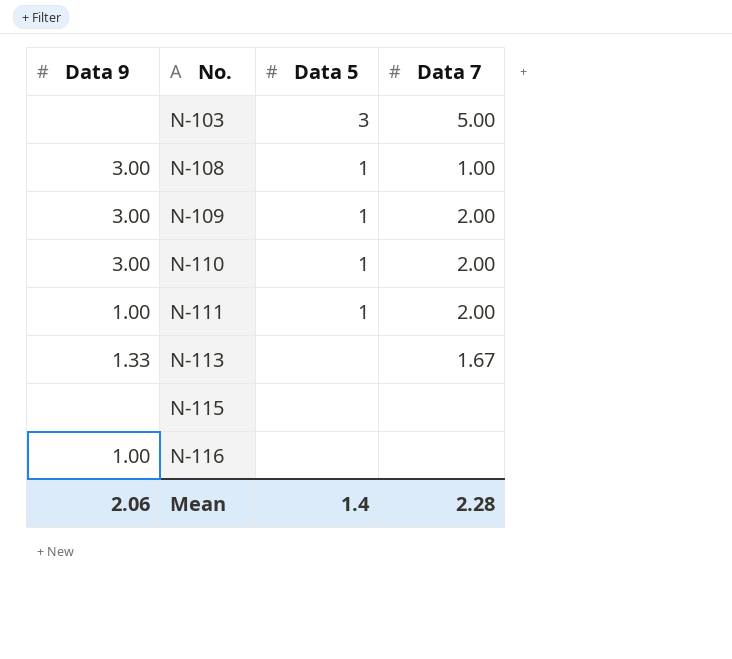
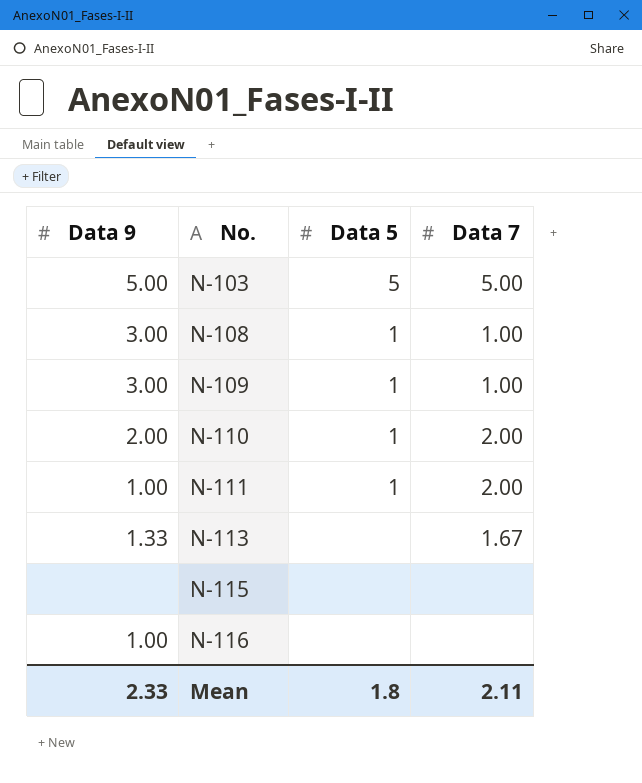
N-103 | Data 9: none -> 5.00
N-103 | Data 5: 3 -> 5
N-109 | Data 7: 2.00 -> 1.00
N-110 | Data 9: 3.00 -> 2.00
Mean | Data 9: 2.06 -> 2.33
Mean | Data 5: 1.4 -> 1.8
Mean | Data 7: 2.28 -> 2.11

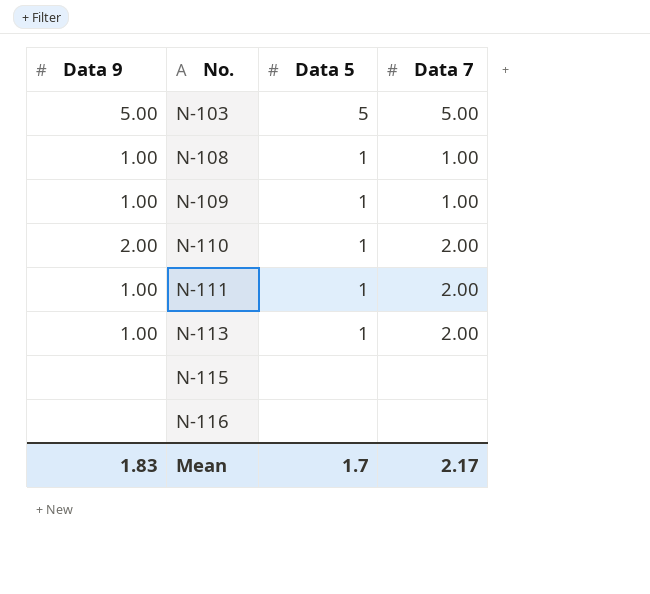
N-108 | Data 9: 3.00 -> 1.00
N-109 | Data 9: 3.00 -> 1.00
N-113 | Data 9: 1.33 -> 1.00
N-113 | Data 5: none -> 1
N-113 | Data 7: 1.67 -> 2.00
N-116 | Data 9: 1.00 -> none
Mean | Data 9: 2.33 -> 1.83
Mean | Data 5: 1.8 -> 1.7
Mean | Data 7: 2.11 -> 2.17

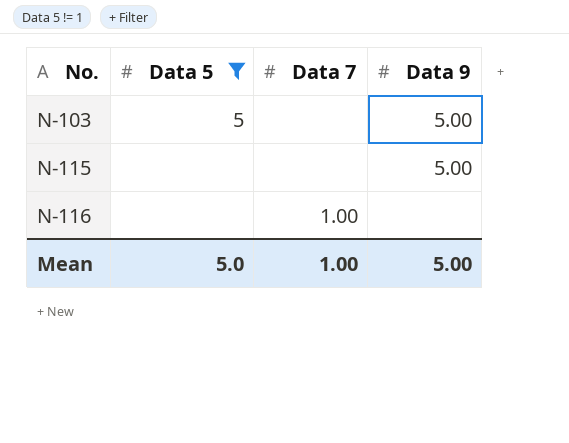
filter: none -> Data 5 != 1
column Data 9 | position: 1 -> 4
N-103 | Data 7: 5.00 -> none
N-115 | Data 9: none -> 5.00
N-116 | Data 7: none -> 1.00
Mean | Data 5: 1.7 -> 5.0
Mean | Data 7: 2.17 -> 1.00
Mean | Data 9: 1.83 -> 5.00

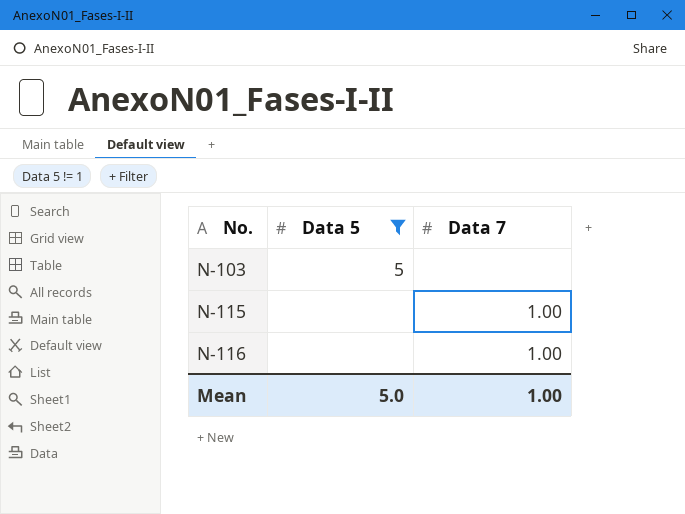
column Data 9 | position: 4 -> none
N-115 | Data 7: none -> 1.00

